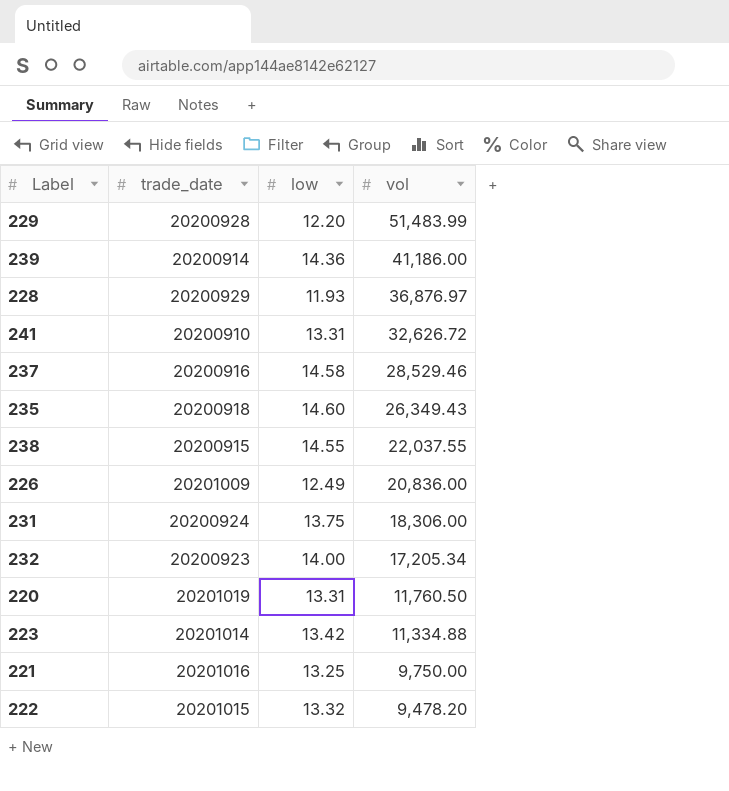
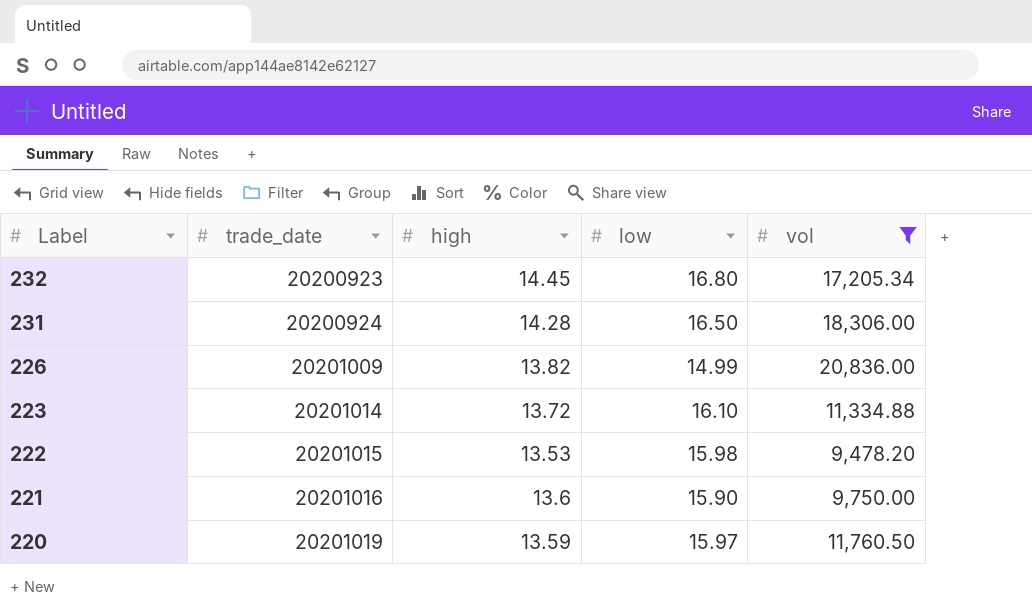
filter: none -> vol <= 20,836.00
row order: vol descending -> Label descending
column high | position: none -> 3
232 | low: 14.00 -> 16.80
231 | low: 13.75 -> 16.50
226 | low: 12.49 -> 14.99
223 | low: 13.42 -> 16.10
222 | low: 13.32 -> 15.98
221 | low: 13.25 -> 15.90
220 | low: 13.31 -> 15.97

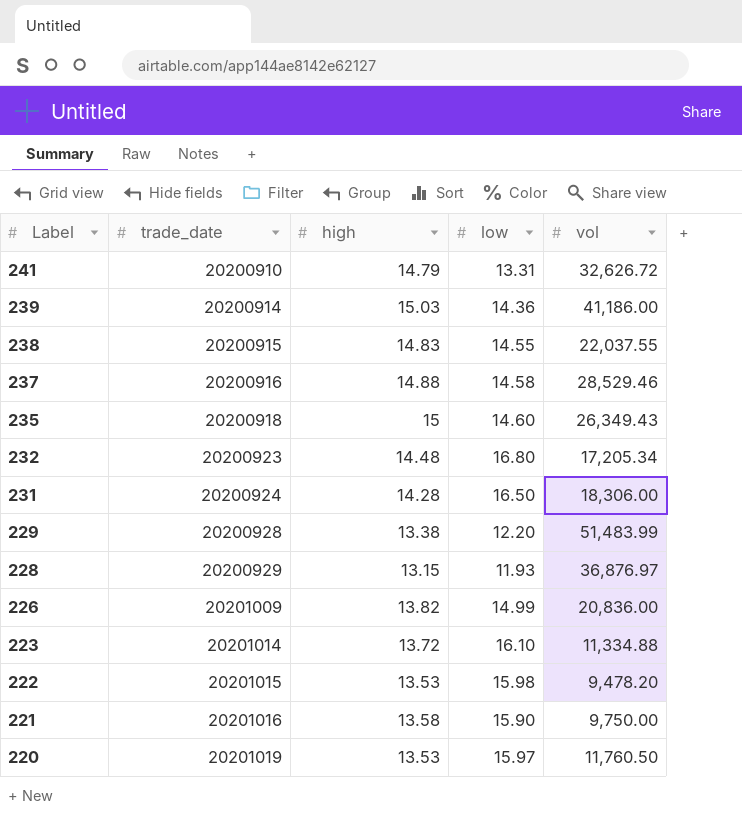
filter: vol <= 20,836.00 -> none
232 | high: 14.45 -> 14.48
221 | high: 13.6 -> 13.58
220 | high: 13.59 -> 13.53

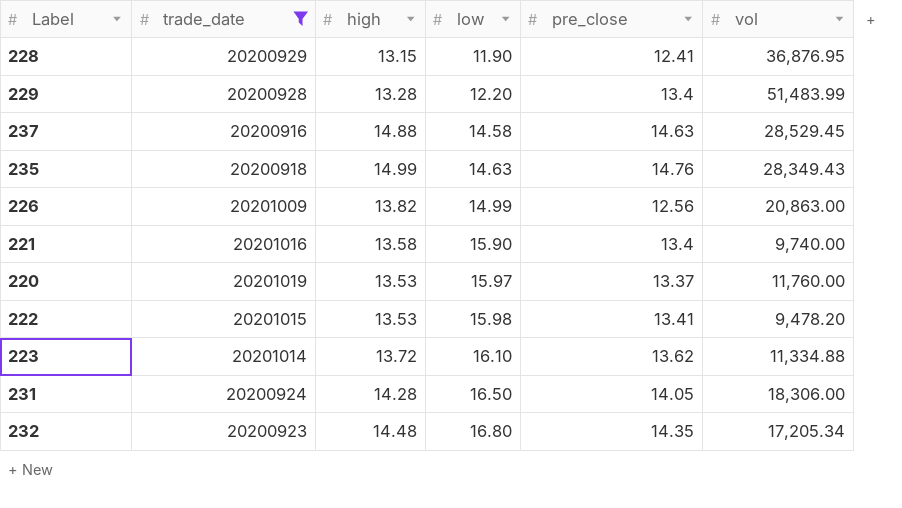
filter: none -> trade_date >= 20200916
row order: Label descending -> low ascending
column pre_close | position: none -> 5
228 | low: 11.93 -> 11.90
228 | vol: 36,876.97 -> 36,876.95
229 | high: 13.38 -> 13.28
237 | vol: 28,529.46 -> 28,529.45
235 | high: 15 -> 14.99
235 | low: 14.60 -> 14.63
235 | vol: 26,349.43 -> 28,349.43
226 | vol: 20,836.00 -> 20,863.00
221 | vol: 9,750.00 -> 9,740.00
220 | vol: 11,760.50 -> 11,760.00

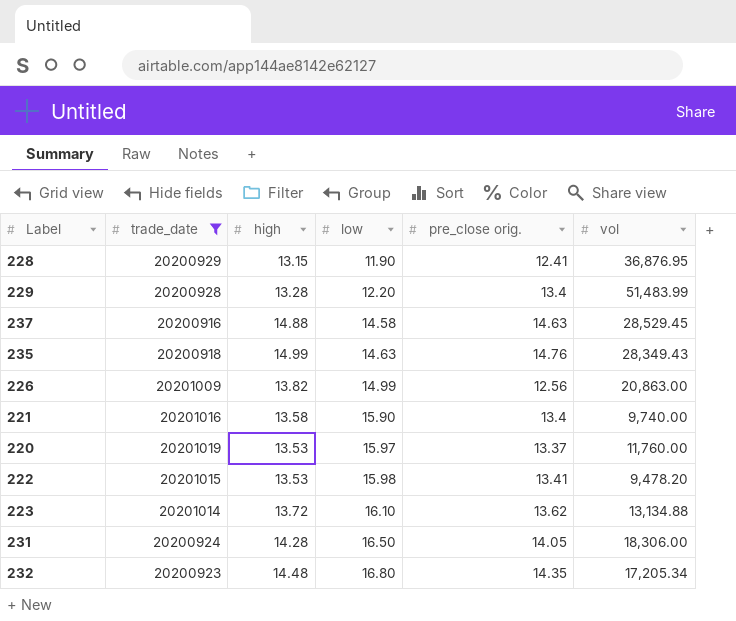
column name: pre_close -> pre_close orig.
223 | vol: 11,334.88 -> 13,134.88

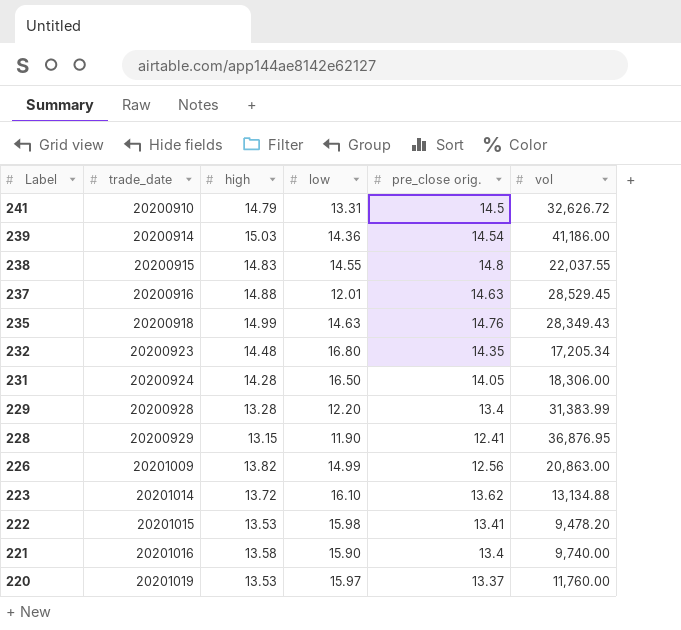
filter: trade_date >= 20200916 -> none
row order: low ascending -> Label descending
237 | low: 14.58 -> 12.01
229 | vol: 51,483.99 -> 31,383.99

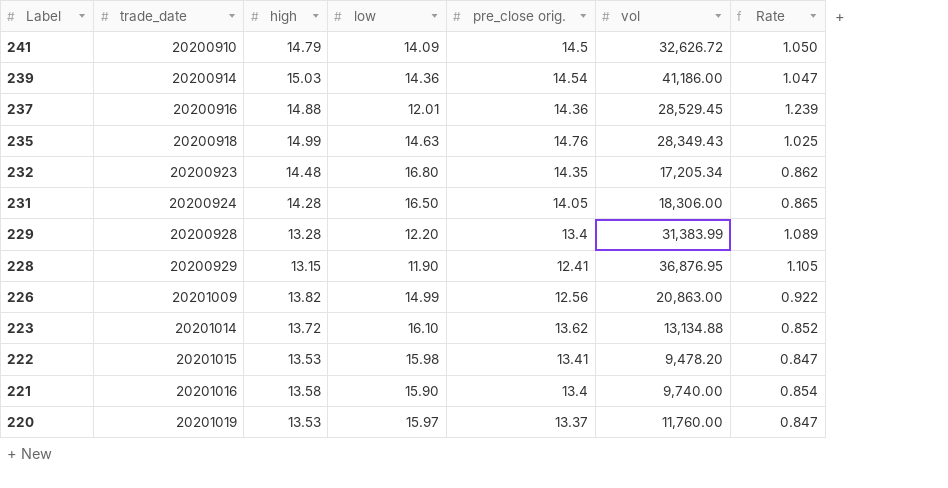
column Rate | formula: none -> [high] / [low]
row 238: 20200915 | 14.83 | 14.55 | 14.8 | 22,037.55 -> none
241 | low: 13.31 -> 14.09
237 | pre_close orig.: 14.63 -> 14.36

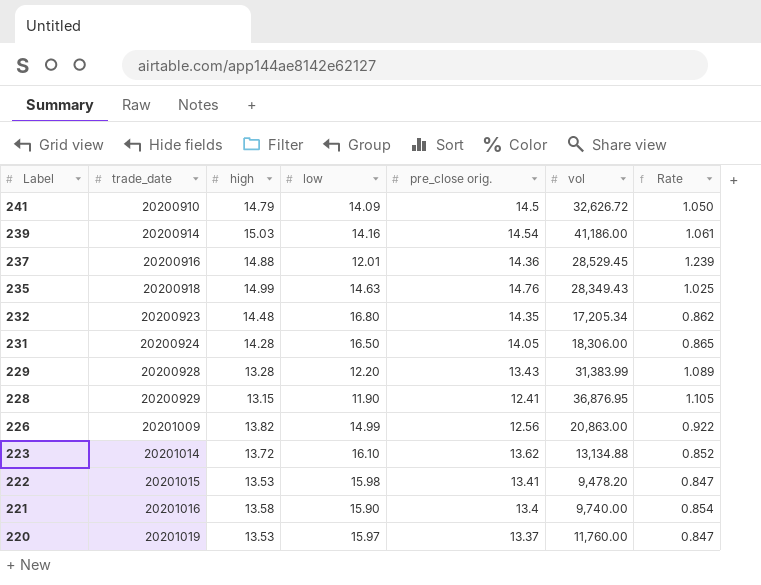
239 | low: 14.36 -> 14.16
239 | Rate: 1.047 -> 1.061
229 | pre_close orig.: 13.4 -> 13.43

